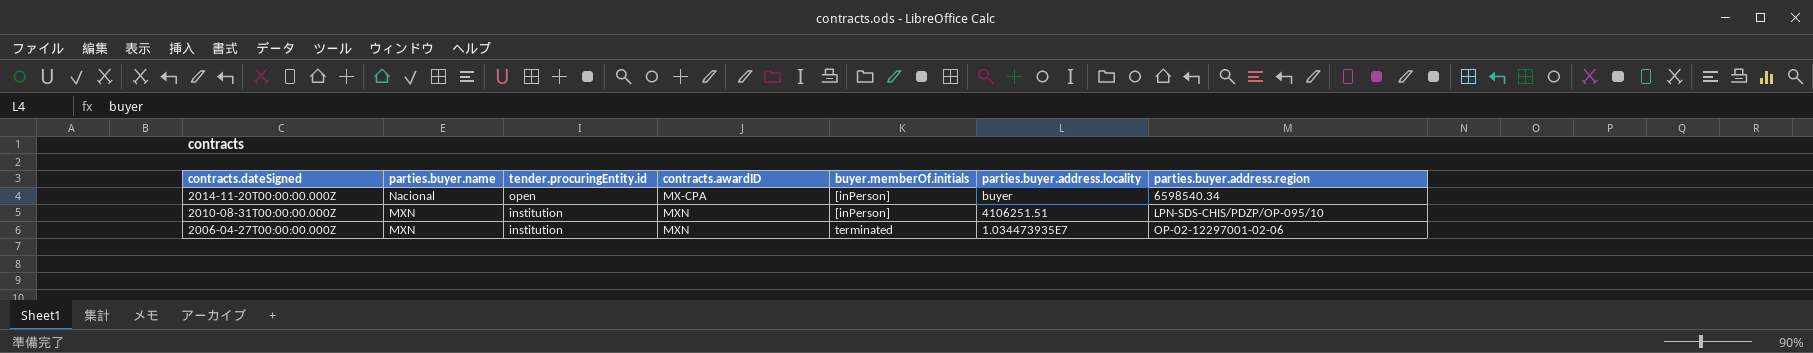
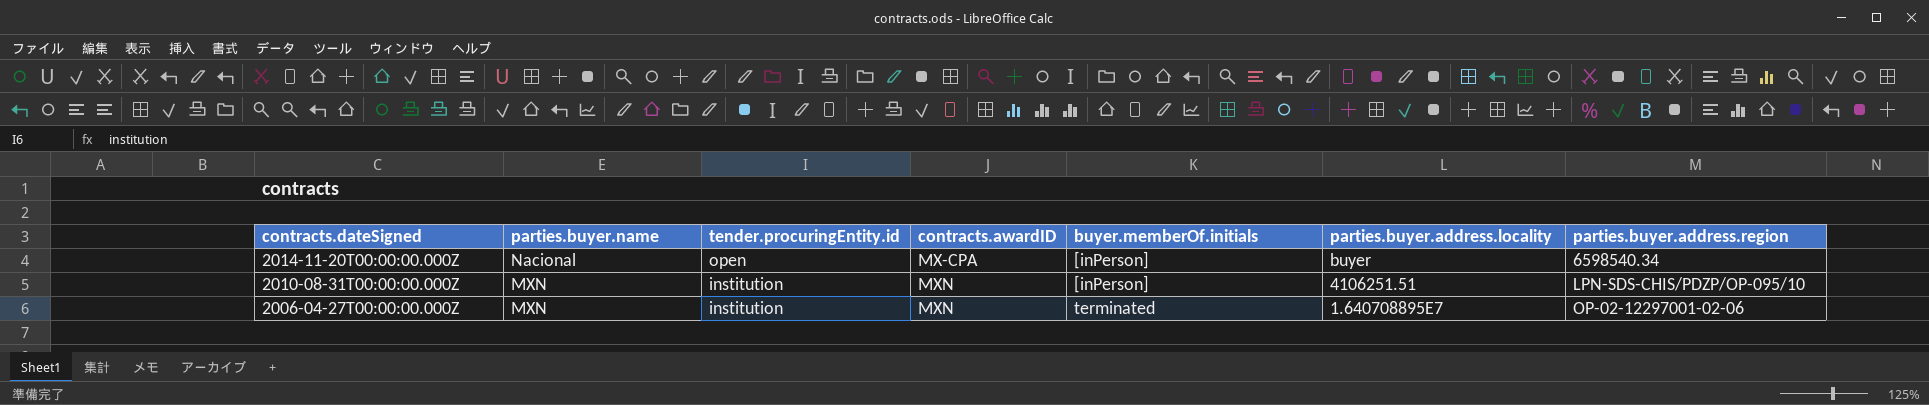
2006-04-27T00:00:00.000Z | parties.buyer.address.locality: 1.034473935E7 -> 1.640708895E7

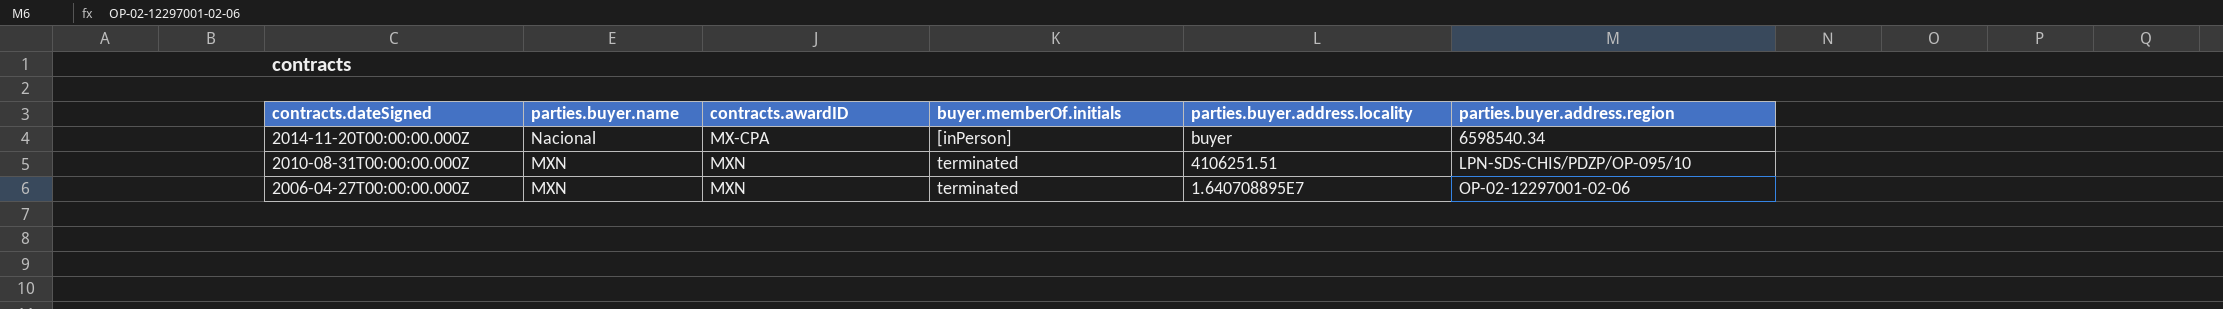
column tender.procuringEntity.id | position: 3 -> none
2010-08-31T00:00:00.000Z | buyer.memberOf.initials: [inPerson] -> terminated

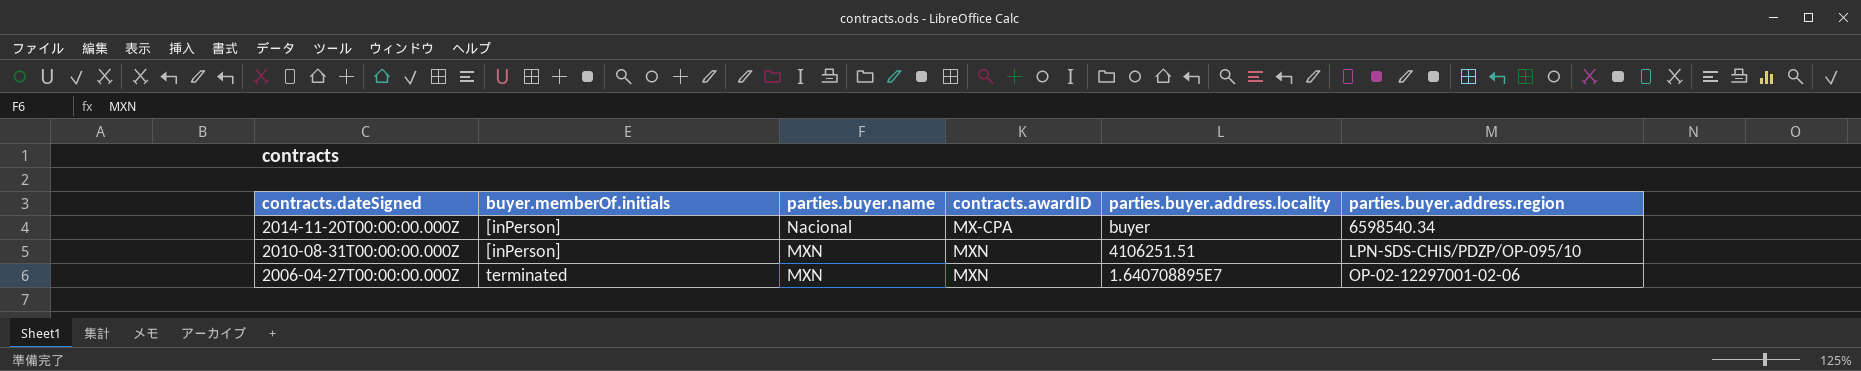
column buyer.memberOf.initials | position: 4 -> 2
2010-08-31T00:00:00.000Z | buyer.memberOf.initials: terminated -> [inPerson]

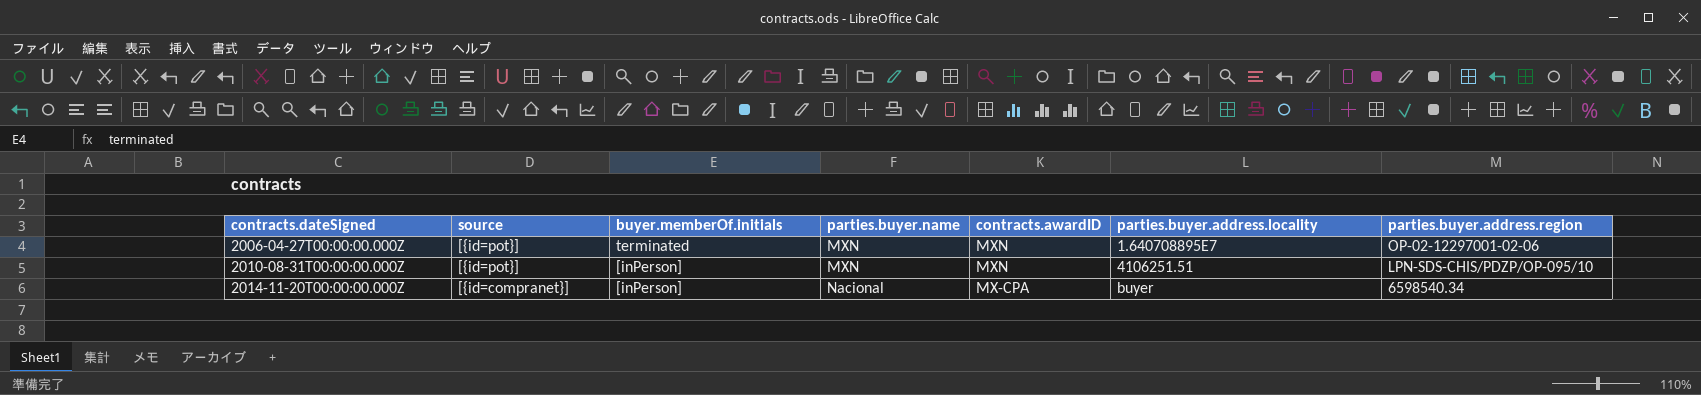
row order: contracts.dateSigned descending -> contracts.dateSigned ascending
column source | position: none -> 2

